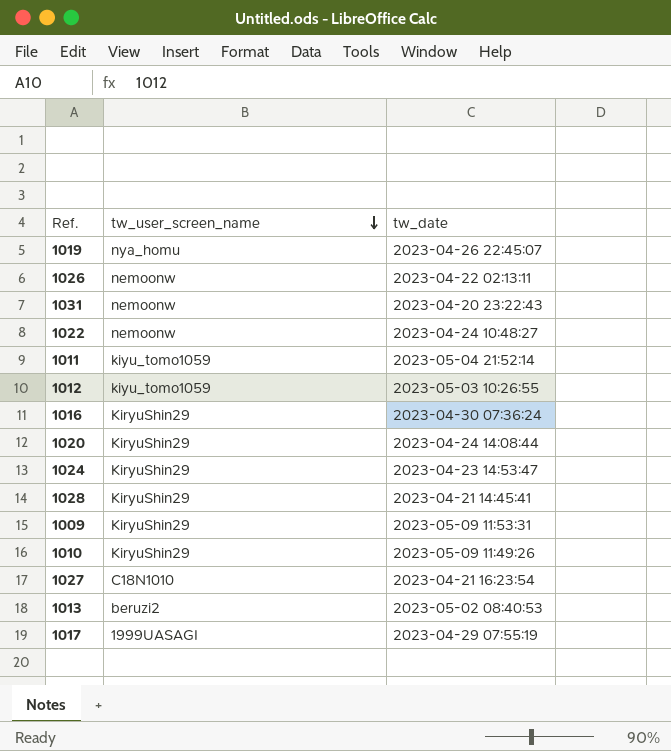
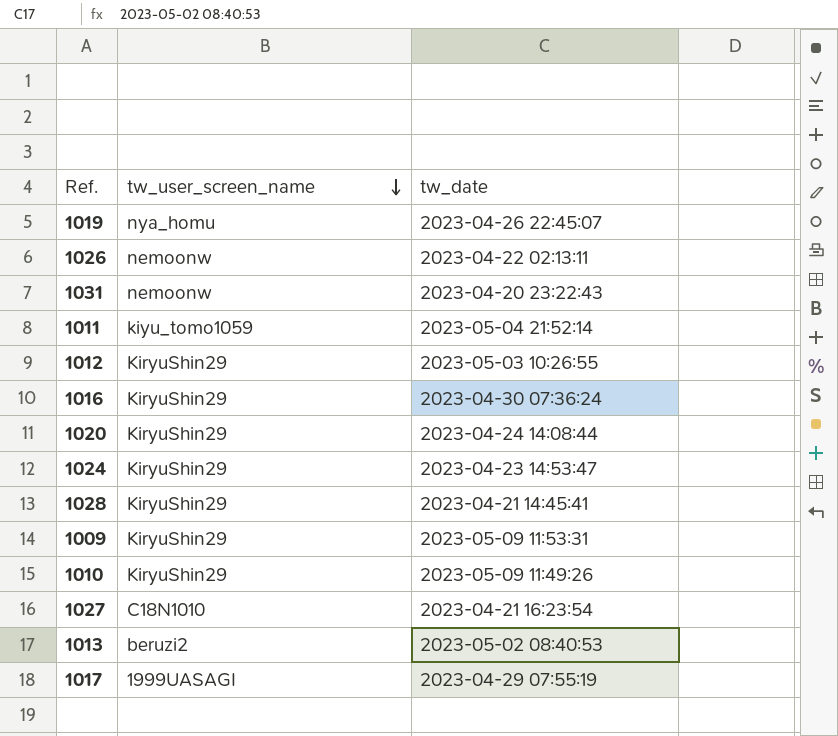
row 1022: nemoonw | 2023-04-24 10:48:27 -> none
1012 | tw_user_screen_name: kiyu_tomo1059 -> KiryuShin29

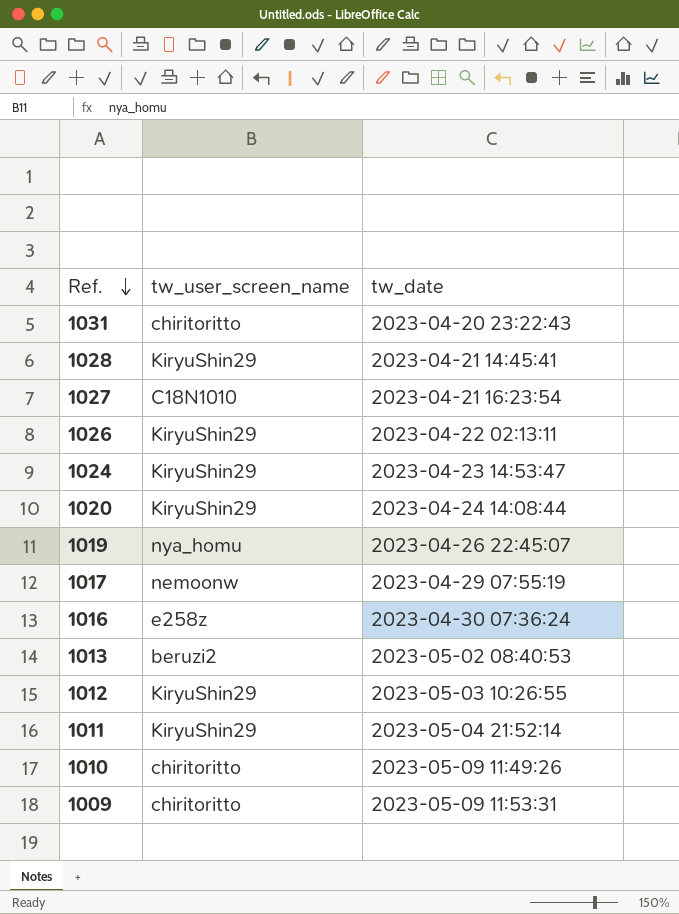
row order: tw_user_screen_name descending -> Ref. descending
1031 | tw_user_screen_name: nemoonw -> chiritoritto
1026 | tw_user_screen_name: nemoonw -> KiryuShin29
1017 | tw_user_screen_name: 1999UASAGI -> nemoonw
1016 | tw_user_screen_name: KiryuShin29 -> e258z
1011 | tw_user_screen_name: kiyu_tomo1059 -> KiryuShin29
1010 | tw_user_screen_name: KiryuShin29 -> chiritoritto
1009 | tw_user_screen_name: KiryuShin29 -> chiritoritto

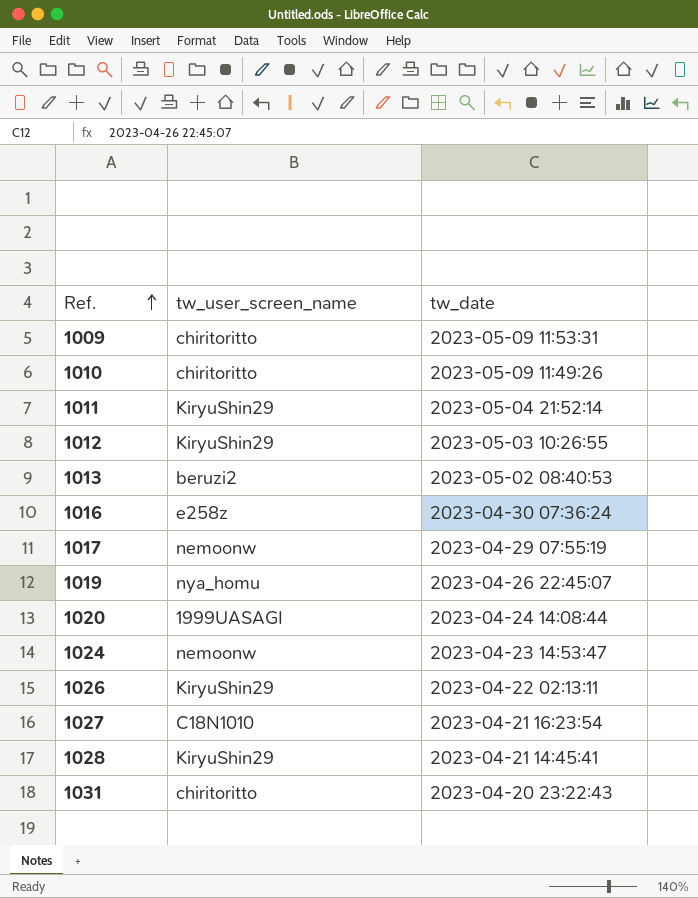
row order: Ref. descending -> Ref. ascending
1020 | tw_user_screen_name: KiryuShin29 -> 1999UASAGI
1024 | tw_user_screen_name: KiryuShin29 -> nemoonw

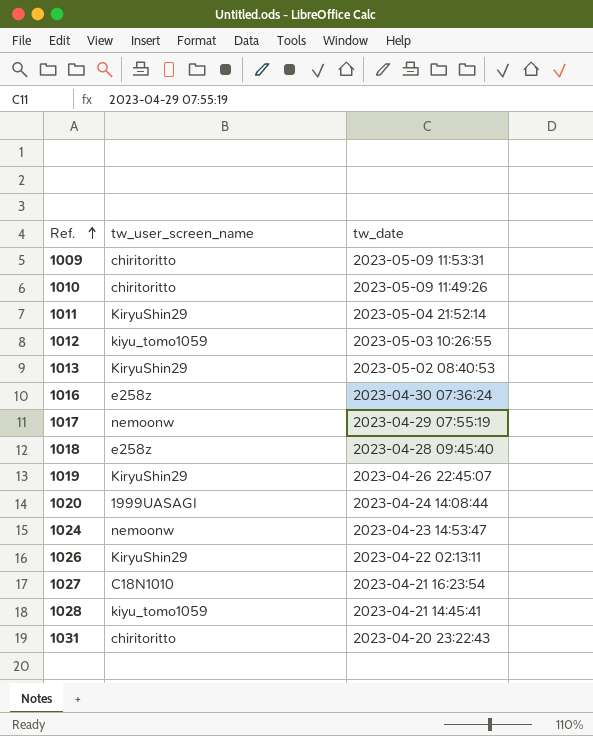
1012 | tw_user_screen_name: KiryuShin29 -> kiyu_tomo1059
1013 | tw_user_screen_name: beruzi2 -> KiryuShin29
row 1018: none -> e258z | 2023-04-28 09:45:40
1019 | tw_user_screen_name: nya_homu -> KiryuShin29
1028 | tw_user_screen_name: KiryuShin29 -> kiyu_tomo1059

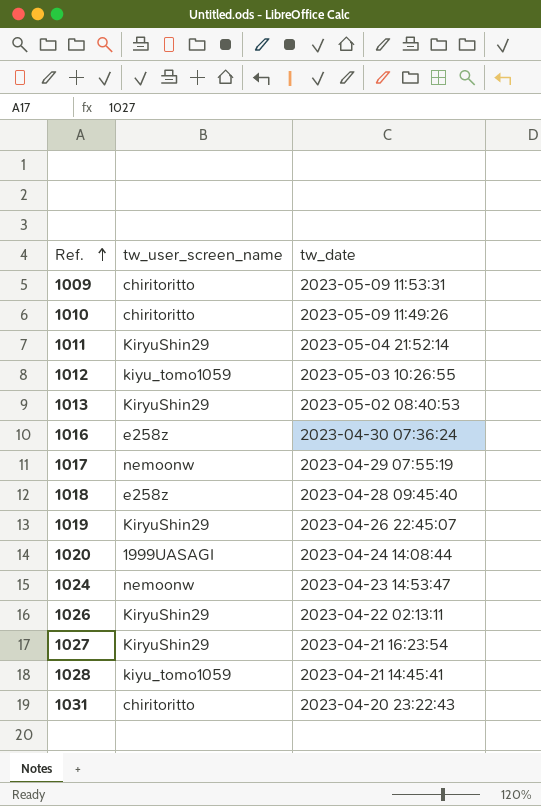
1027 | tw_user_screen_name: C18N1010 -> KiryuShin29

